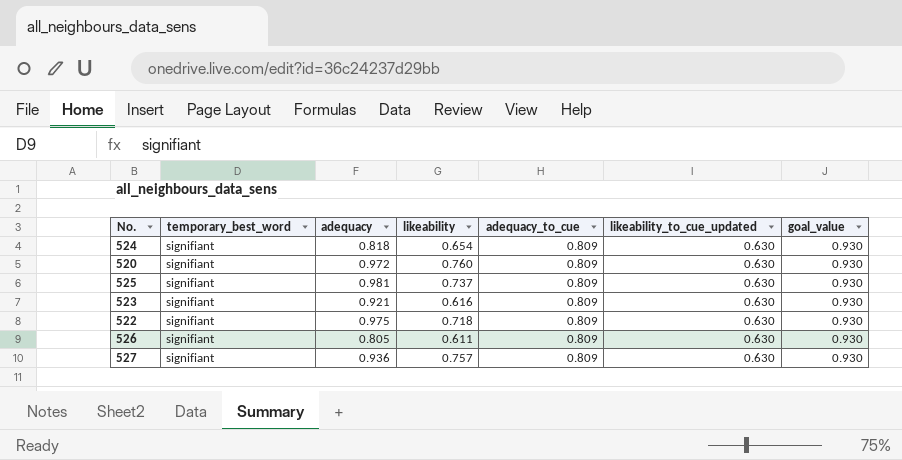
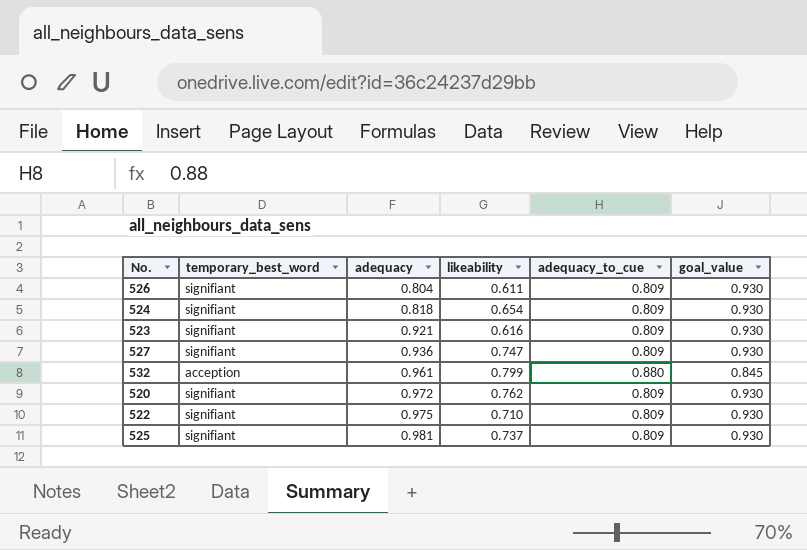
row order: none -> adequacy ascending
column likeability_to_cue_updated | position: 6 -> none
526 | adequacy: 0.805 -> 0.804
527 | likeability: 0.757 -> 0.747
row 532: none -> acception | 0.961 | 0.799 | 0.880 | 0.845
520 | likeability: 0.760 -> 0.762
522 | likeability: 0.718 -> 0.710

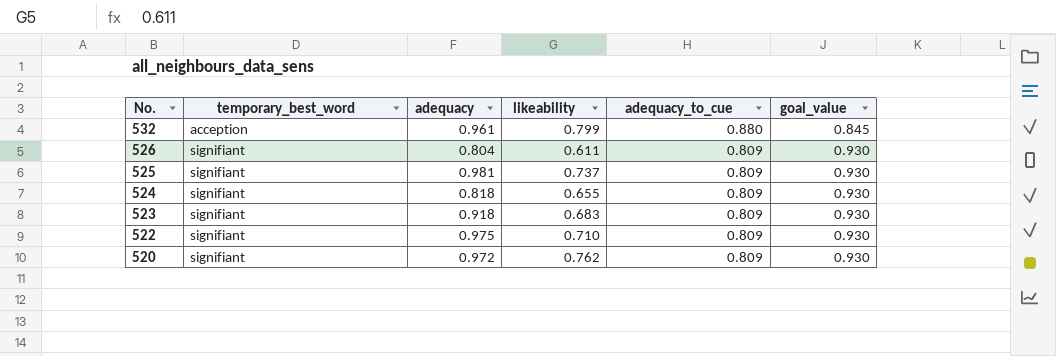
row order: adequacy ascending -> No. descending
row 527: signifiant | 0.936 | 0.747 | 0.809 | 0.930 -> none
524 | likeability: 0.654 -> 0.655
523 | adequacy: 0.921 -> 0.918
523 | likeability: 0.616 -> 0.683

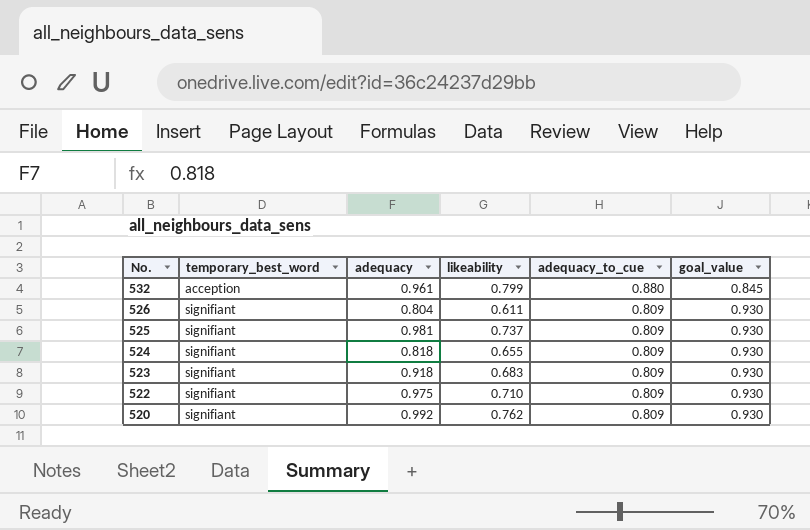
520 | adequacy: 0.972 -> 0.992

